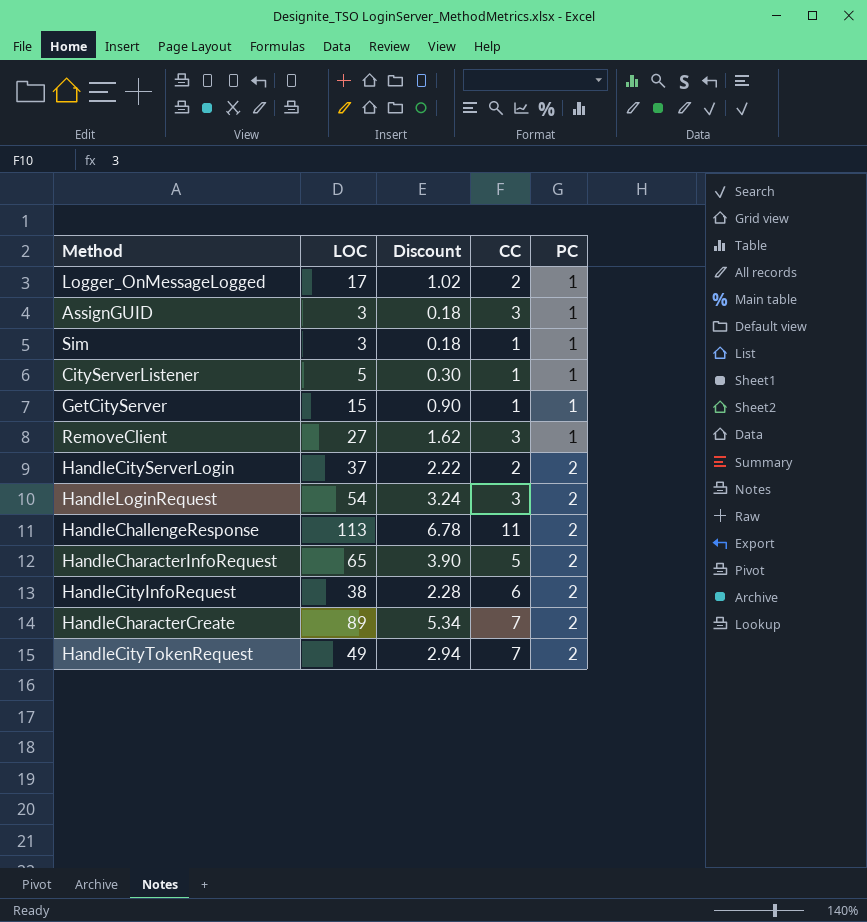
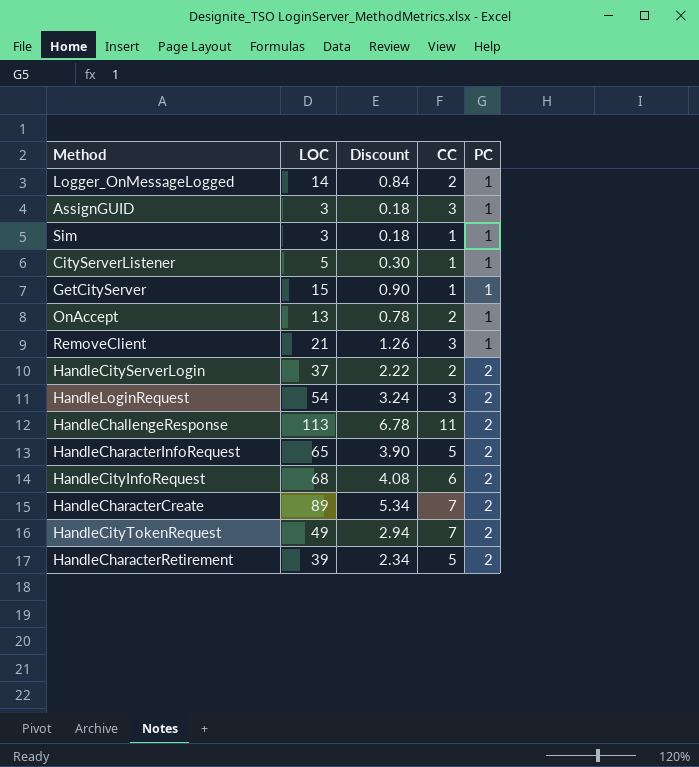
Logger_OnMessageLogged | LOC: 17 -> 14
Logger_OnMessageLogged | Discount: 1.02 -> 0.84
row OnAccept: none -> 13 | 0.78 | 2 | 1
RemoveClient | LOC: 27 -> 21
RemoveClient | Discount: 1.62 -> 1.26
HandleCityInfoRequest | LOC: 38 -> 68
HandleCityInfoRequest | Discount: 2.28 -> 4.08
row HandleCharacterRetirement: none -> 39 | 2.34 | 5 | 2

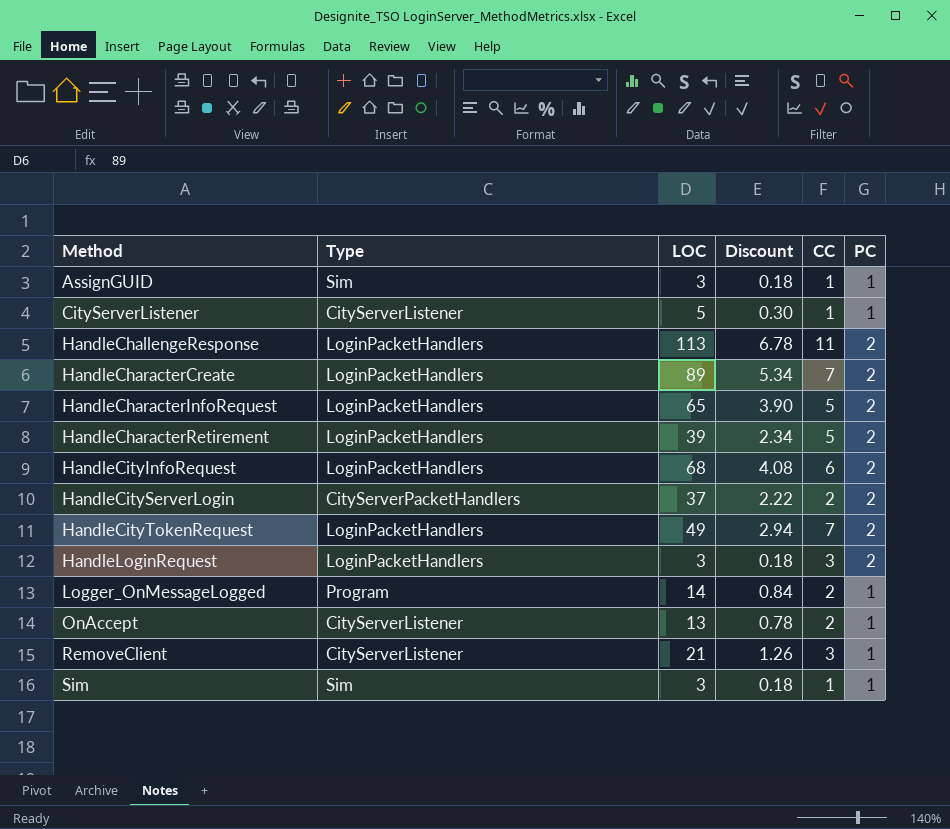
row order: PC ascending -> Method ascending
column Type | position: none -> 2
row GetCityServer: 15 | 0.90 | 1 | 1 -> none
AssignGUID | CC: 3 -> 1
HandleLoginRequest | LOC: 54 -> 3
HandleLoginRequest | Discount: 3.24 -> 0.18

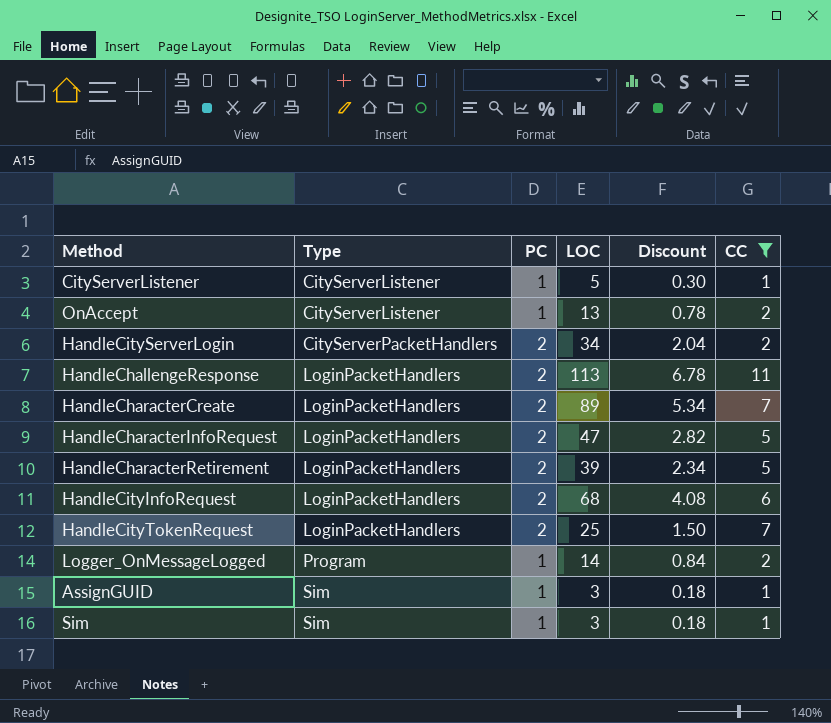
filter: none -> CC != 3
row order: Method ascending -> Type ascending
column PC | position: 6 -> 3
HandleCityServerLogin | LOC: 37 -> 34
HandleCityServerLogin | Discount: 2.22 -> 2.04
HandleCharacterInfoRequest | LOC: 65 -> 47
HandleCharacterInfoRequest | Discount: 3.90 -> 2.82
HandleCityTokenRequest | LOC: 49 -> 25
HandleCityTokenRequest | Discount: 2.94 -> 1.50

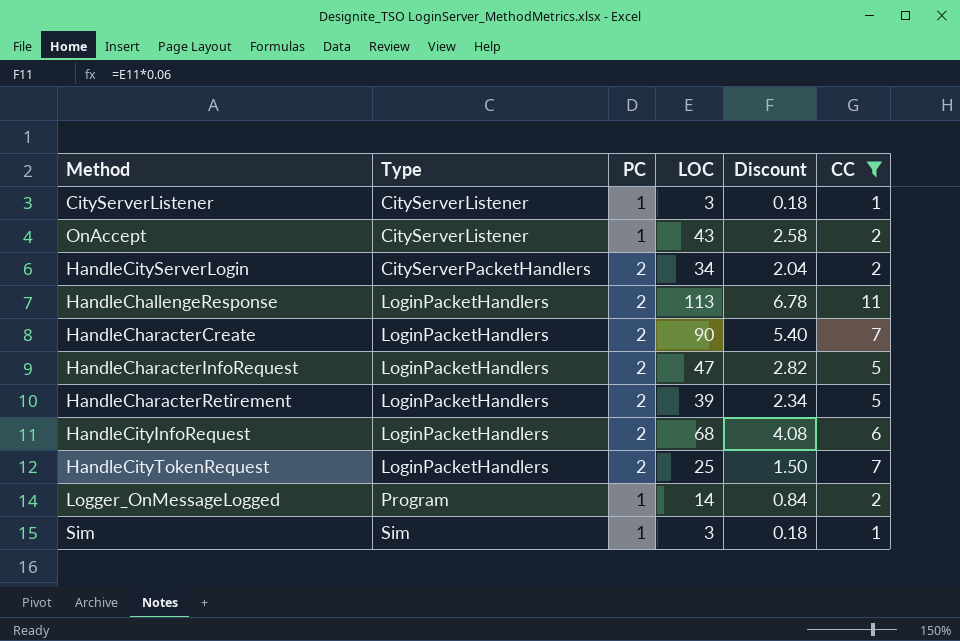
row AssignGUID: Sim | 1 | 3 | 0.18 | 1 -> none
CityServerListener | LOC: 5 -> 3
CityServerListener | Discount: 0.30 -> 0.18
OnAccept | LOC: 13 -> 43
OnAccept | Discount: 0.78 -> 2.58
HandleCharacterCreate | LOC: 89 -> 90
HandleCharacterCreate | Discount: 5.34 -> 5.40

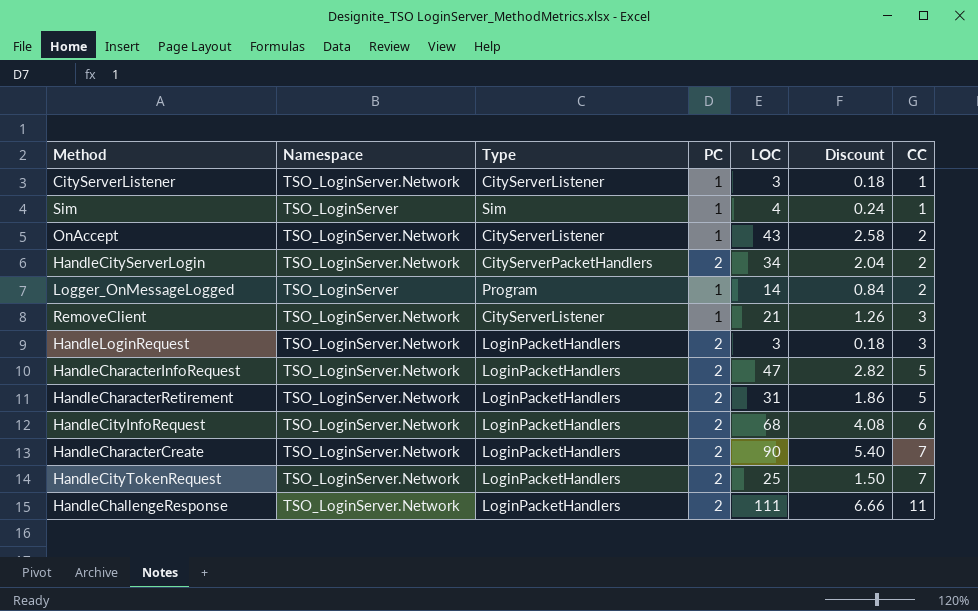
filter: CC != 3 -> none
row order: Type ascending -> CC ascending
column Namespace | position: none -> 2
Sim | LOC: 3 -> 4
Sim | Discount: 0.18 -> 0.24
HandleCharacterRetirement | LOC: 39 -> 31
HandleCharacterRetirement | Discount: 2.34 -> 1.86
HandleChallengeResponse | LOC: 113 -> 111
HandleChallengeResponse | Discount: 6.78 -> 6.66

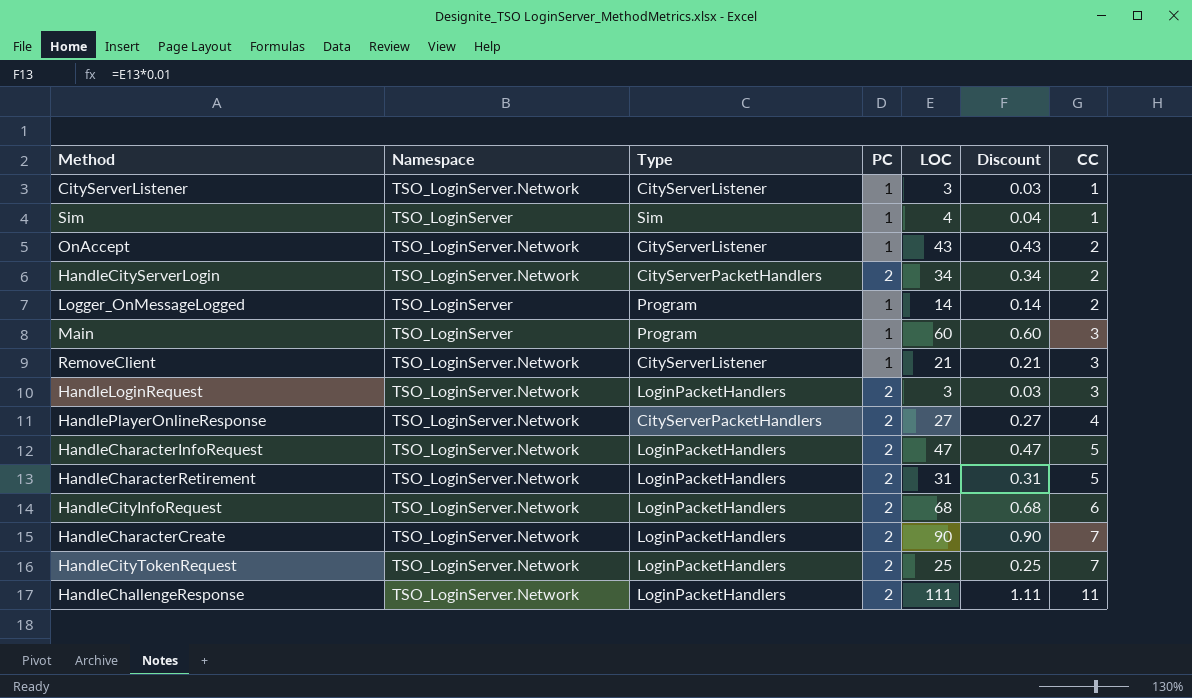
column Discount | formula: [LOC] * 0.06 -> [LOC] * 0.01
row Main: none -> TSO_LoginServer | Program | 1 | 60 | 0.60 | 3
row HandlePlayerOnlineResponse: none -> TSO_LoginServer.Network | CityServerPacketHandlers | 2 | 27 | 0.27 | 4

